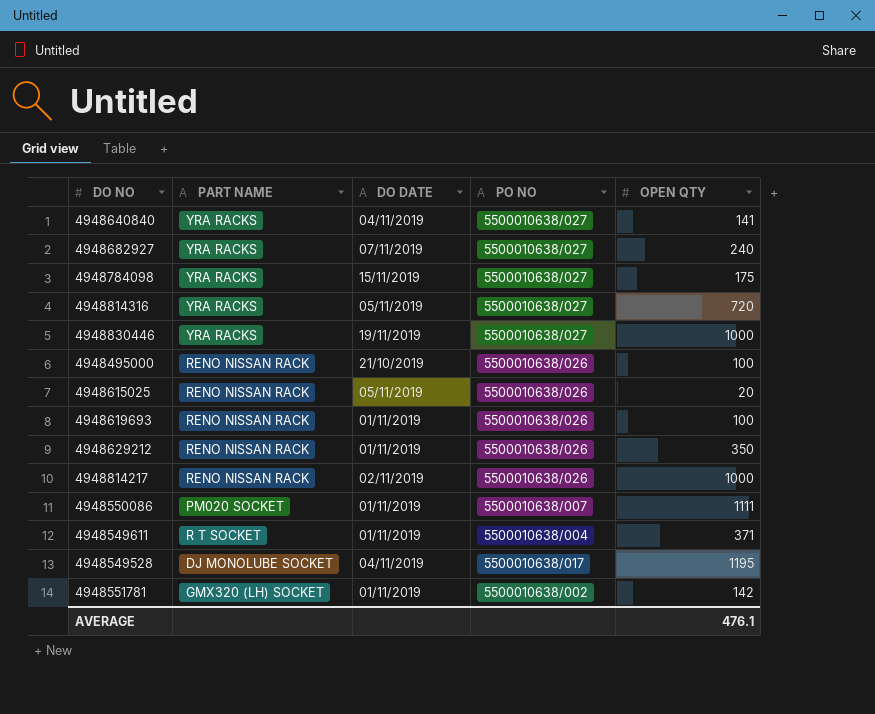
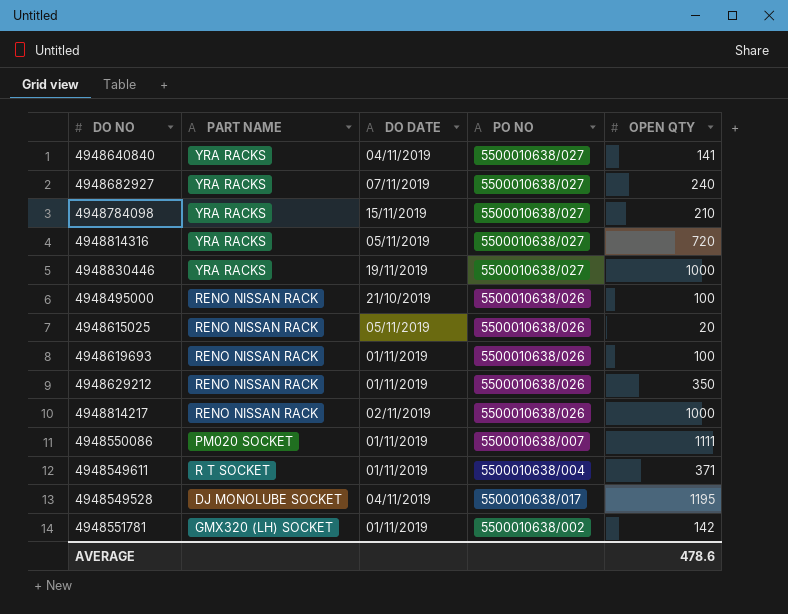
4948784098 | OPEN QTY: 175 -> 210
AVERAGE | OPEN QTY: 476.1 -> 478.6

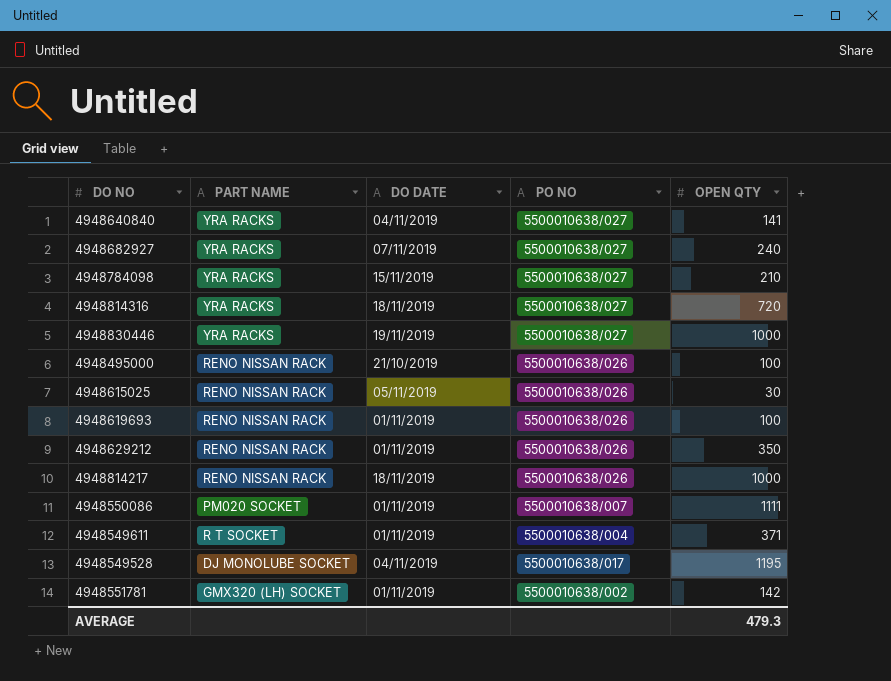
4948814316 | DO DATE: 05/11/2019 -> 18/11/2019
4948615025 | OPEN QTY: 20 -> 30
4948814217 | DO DATE: 02/11/2019 -> 18/11/2019
AVERAGE | OPEN QTY: 478.6 -> 479.3

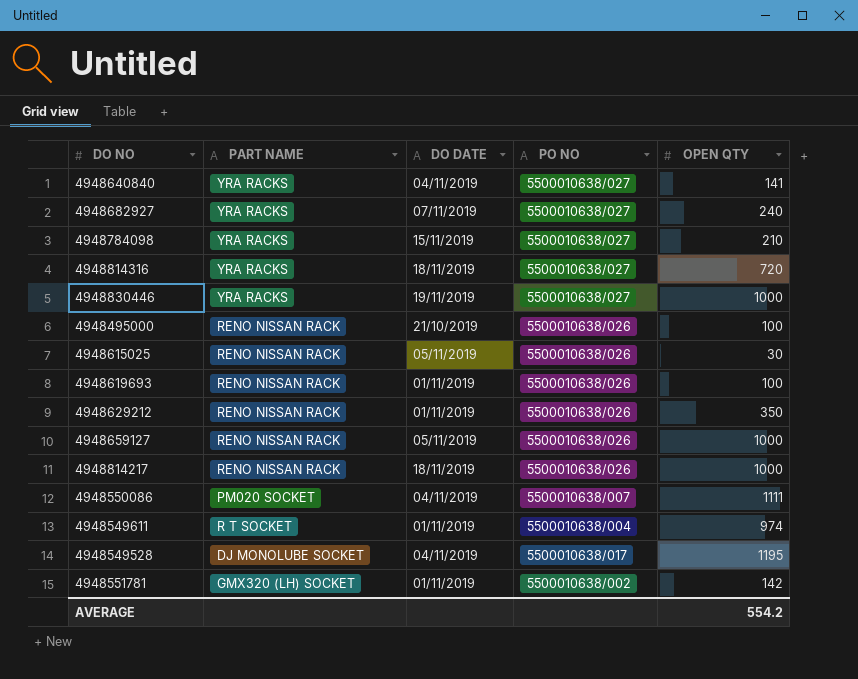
row 4948659127: none -> RENO NISSAN RACK | 05/11/2019 | 5500010638/026 | 1000
4948550086 | DO DATE: 01/11/2019 -> 04/11/2019
4948549611 | OPEN QTY: 371 -> 974
AVERAGE | OPEN QTY: 479.3 -> 554.2

